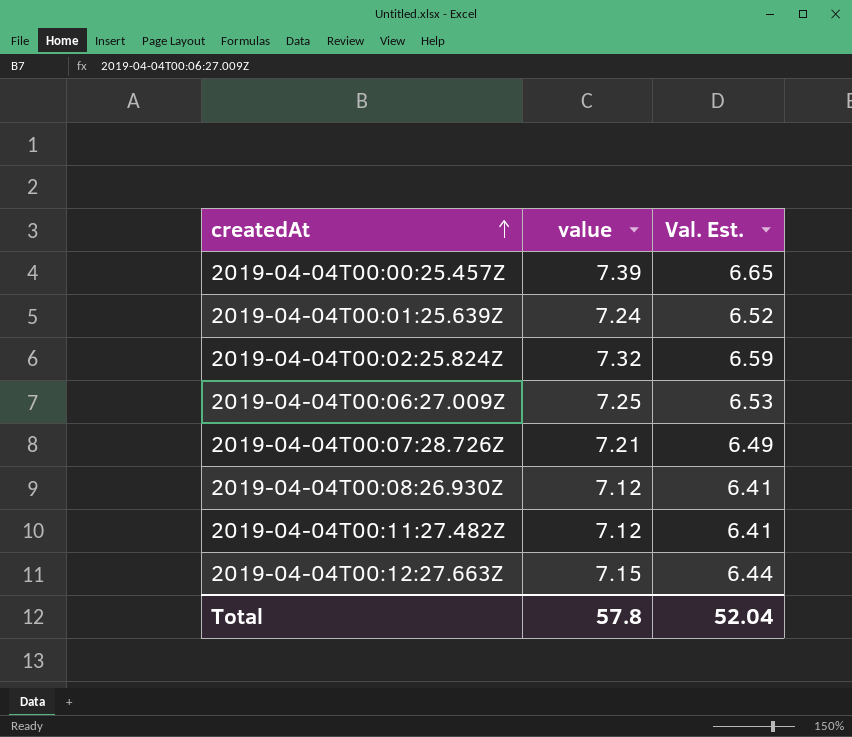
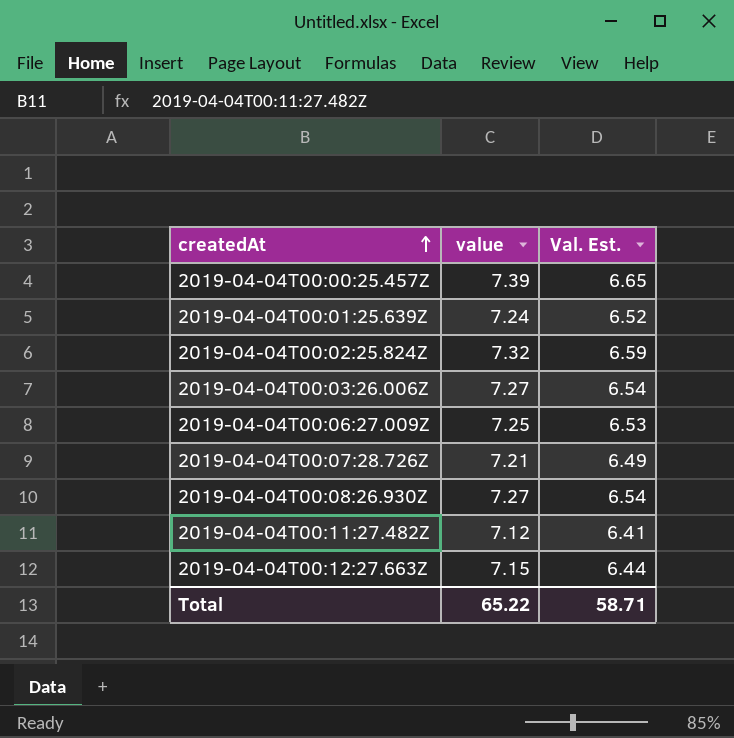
row 2019-04-04T00:03:26.006Z: none -> 7.27 | 6.54
2019-04-04T00:08:26.930Z | value: 7.12 -> 7.27
2019-04-04T00:08:26.930Z | Val. Est.: 6.41 -> 6.54
Total | value: 57.8 -> 65.22
Total | Val. Est.: 52.04 -> 58.71

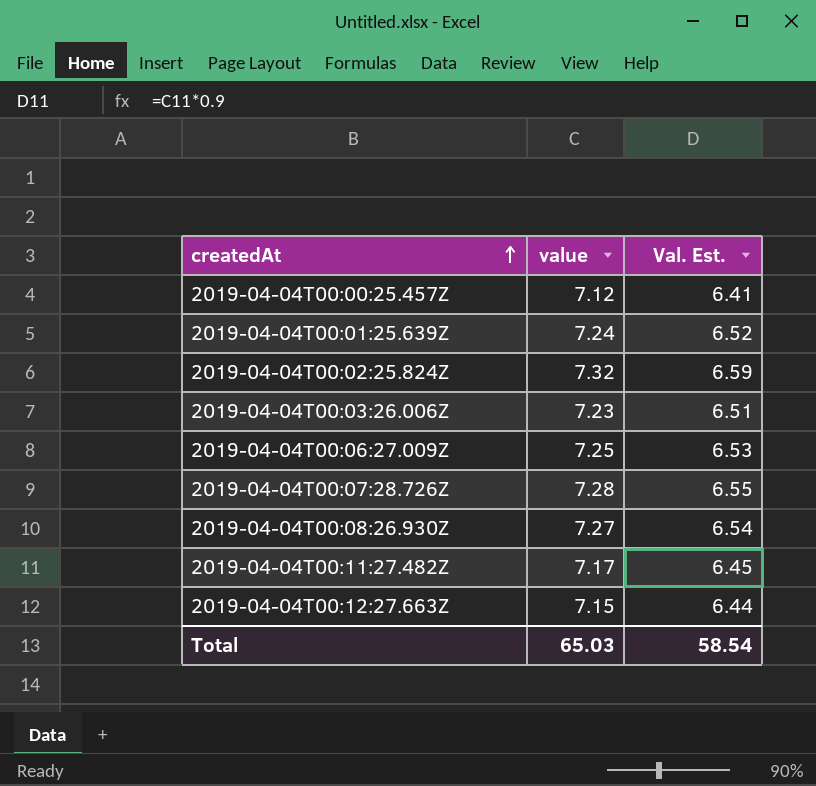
2019-04-04T00:00:25.457Z | value: 7.39 -> 7.12
2019-04-04T00:00:25.457Z | Val. Est.: 6.65 -> 6.41
2019-04-04T00:03:26.006Z | value: 7.27 -> 7.23
2019-04-04T00:03:26.006Z | Val. Est.: 6.54 -> 6.51
2019-04-04T00:07:28.726Z | value: 7.21 -> 7.28
2019-04-04T00:07:28.726Z | Val. Est.: 6.49 -> 6.55
2019-04-04T00:11:27.482Z | value: 7.12 -> 7.17
2019-04-04T00:11:27.482Z | Val. Est.: 6.41 -> 6.45
Total | value: 65.22 -> 65.03
Total | Val. Est.: 58.71 -> 58.54

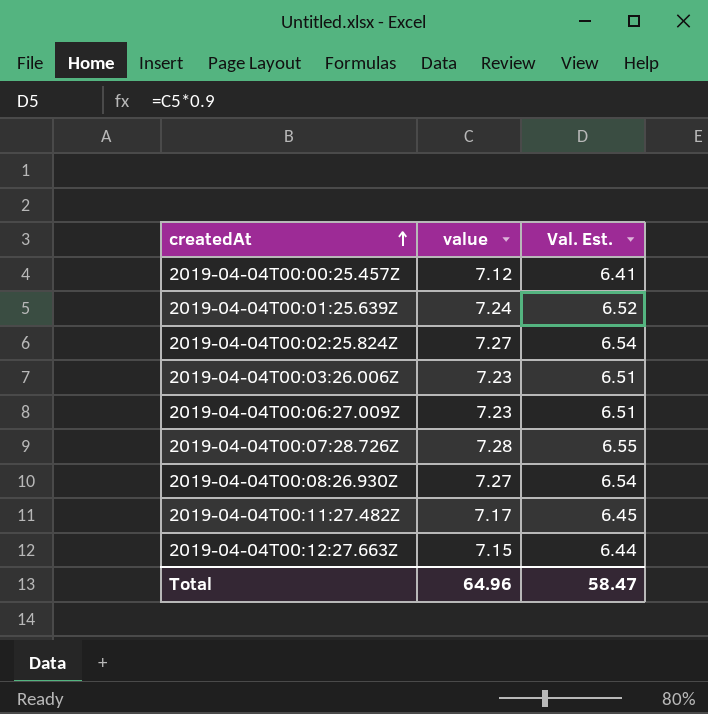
2019-04-04T00:02:25.824Z | value: 7.32 -> 7.27
2019-04-04T00:02:25.824Z | Val. Est.: 6.59 -> 6.54
2019-04-04T00:06:27.009Z | value: 7.25 -> 7.23
2019-04-04T00:06:27.009Z | Val. Est.: 6.53 -> 6.51
Total | value: 65.03 -> 64.96
Total | Val. Est.: 58.54 -> 58.47

